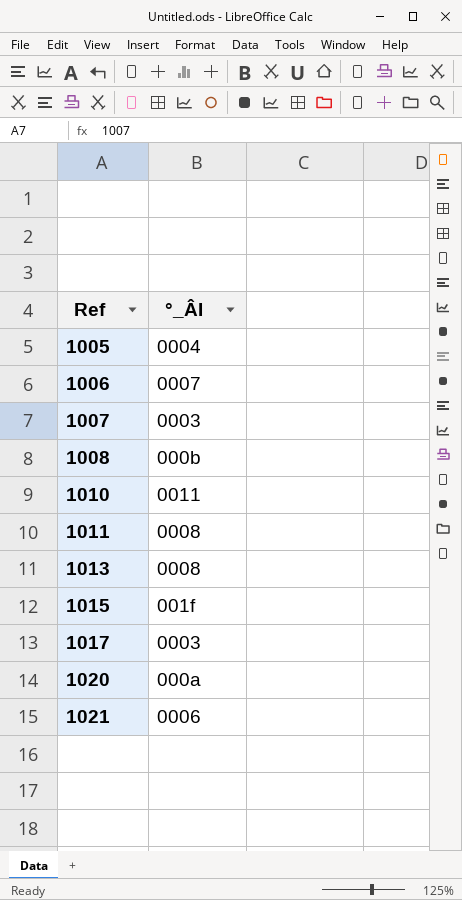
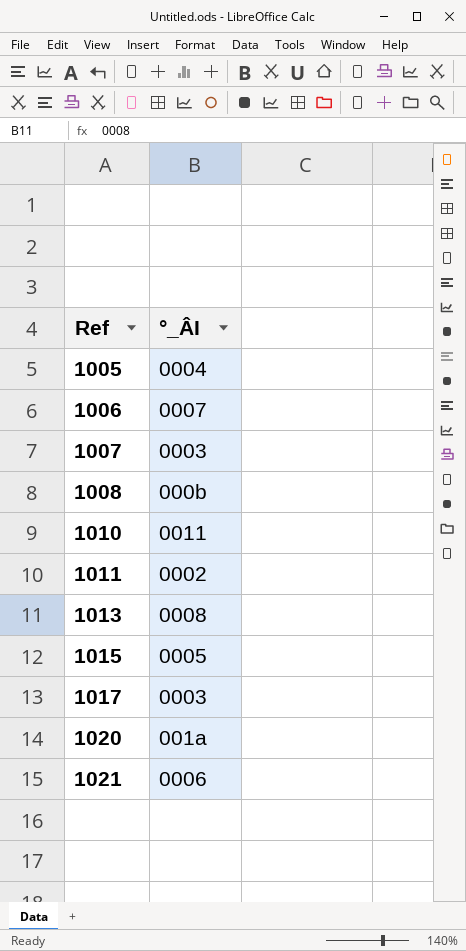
1011 | °_ÂI: 0008 -> 0002
1015 | °_ÂI: 001f -> 0005
1020 | °_ÂI: 000a -> 001a

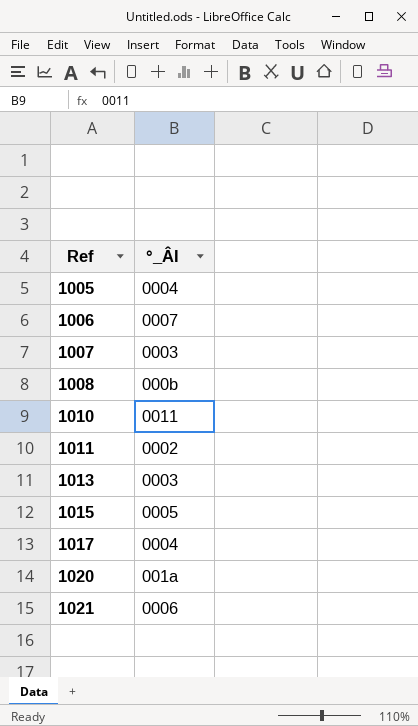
1013 | °_ÂI: 0008 -> 0003
1017 | °_ÂI: 0003 -> 0004

